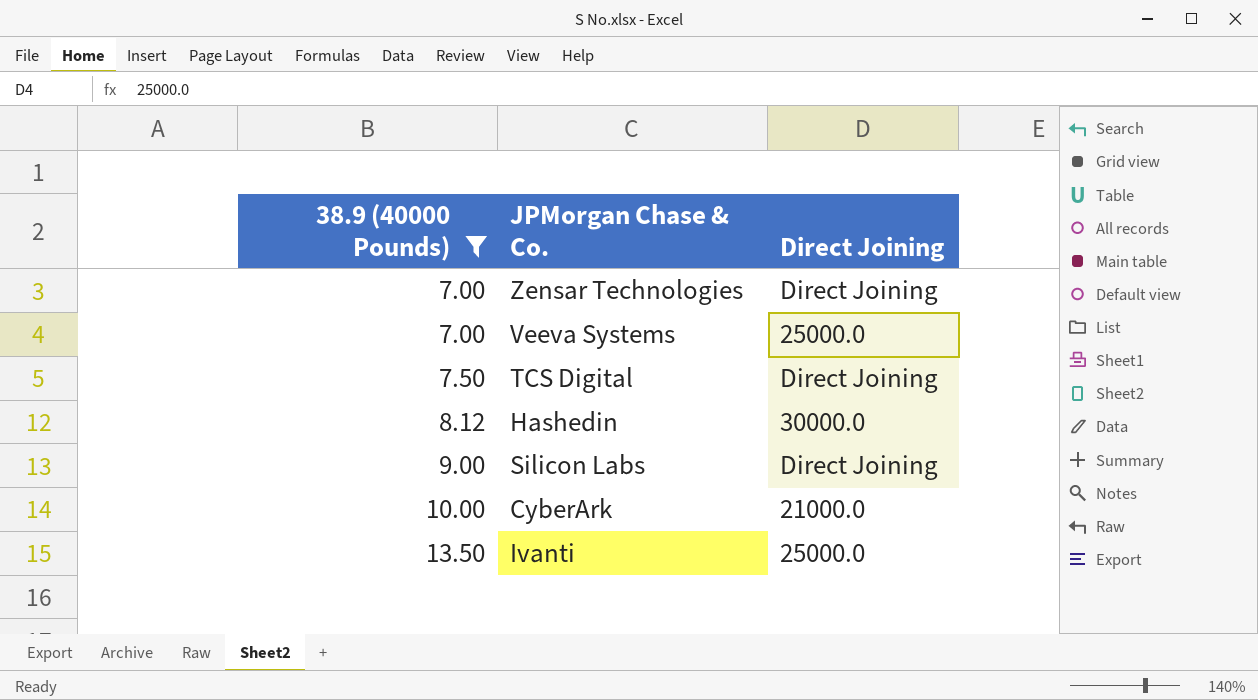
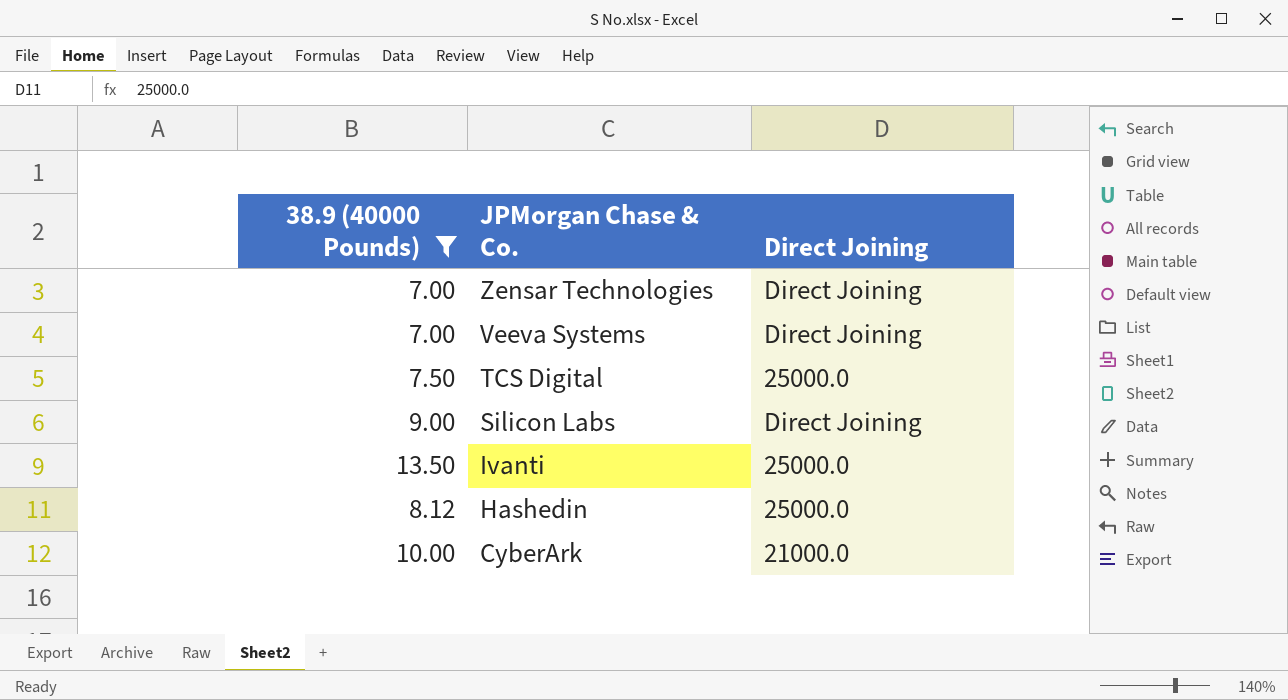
row order: 38.9 (40000 Pounds) ascending -> JPMorgan Chase & Co. descending
Veeva Systems | Direct Joining: 25000.0 -> Direct Joining
TCS Digital | Direct Joining: Direct Joining -> 25000.0
Hashedin | Direct Joining: 30000.0 -> 25000.0

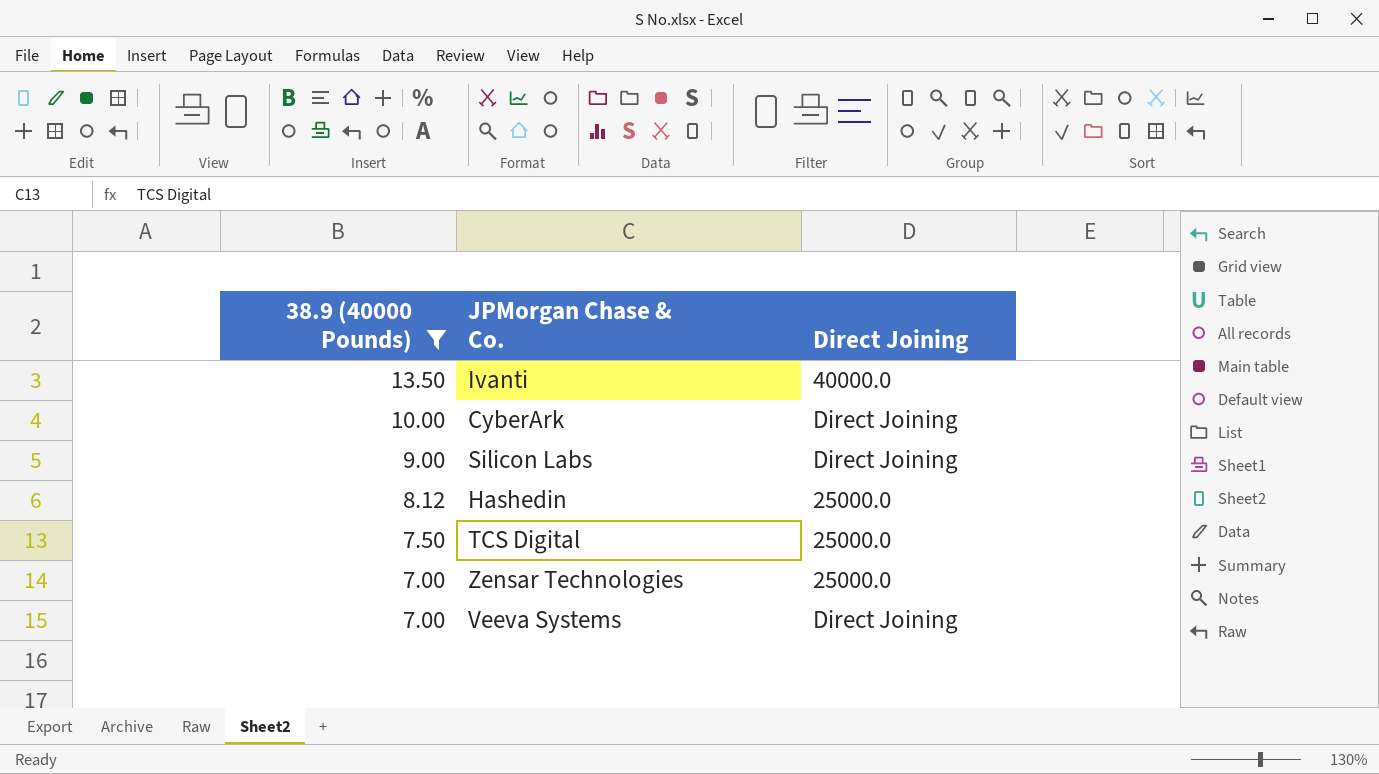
row order: JPMorgan Chase & Co. descending -> 38.9 (40000 Pounds) descending
Ivanti | Direct Joining: 25000.0 -> 40000.0
CyberArk | Direct Joining: 21000.0 -> Direct Joining
Zensar Technologies | Direct Joining: Direct Joining -> 25000.0

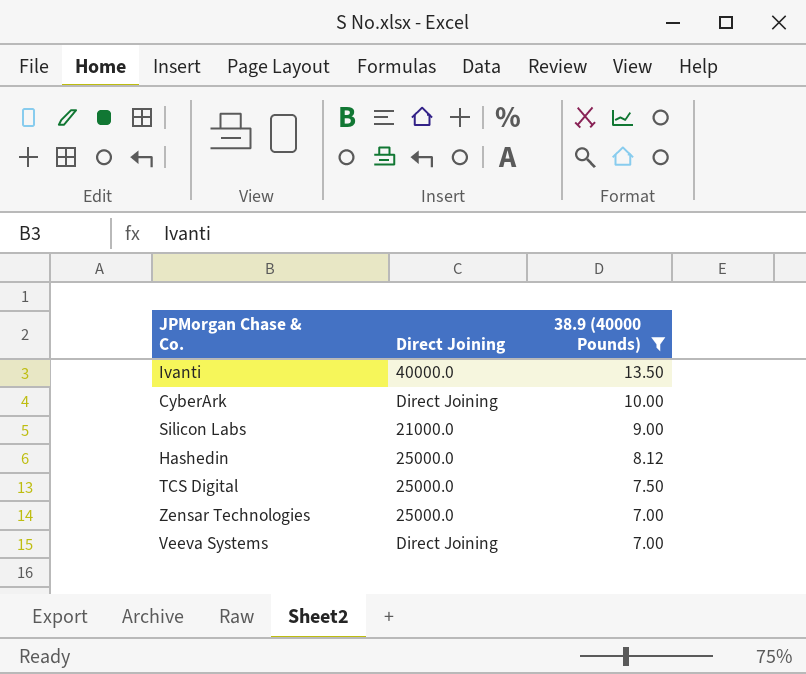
column 38.9 (40000 Pounds) | position: 1 -> 3
Silicon Labs | Direct Joining: Direct Joining -> 21000.0

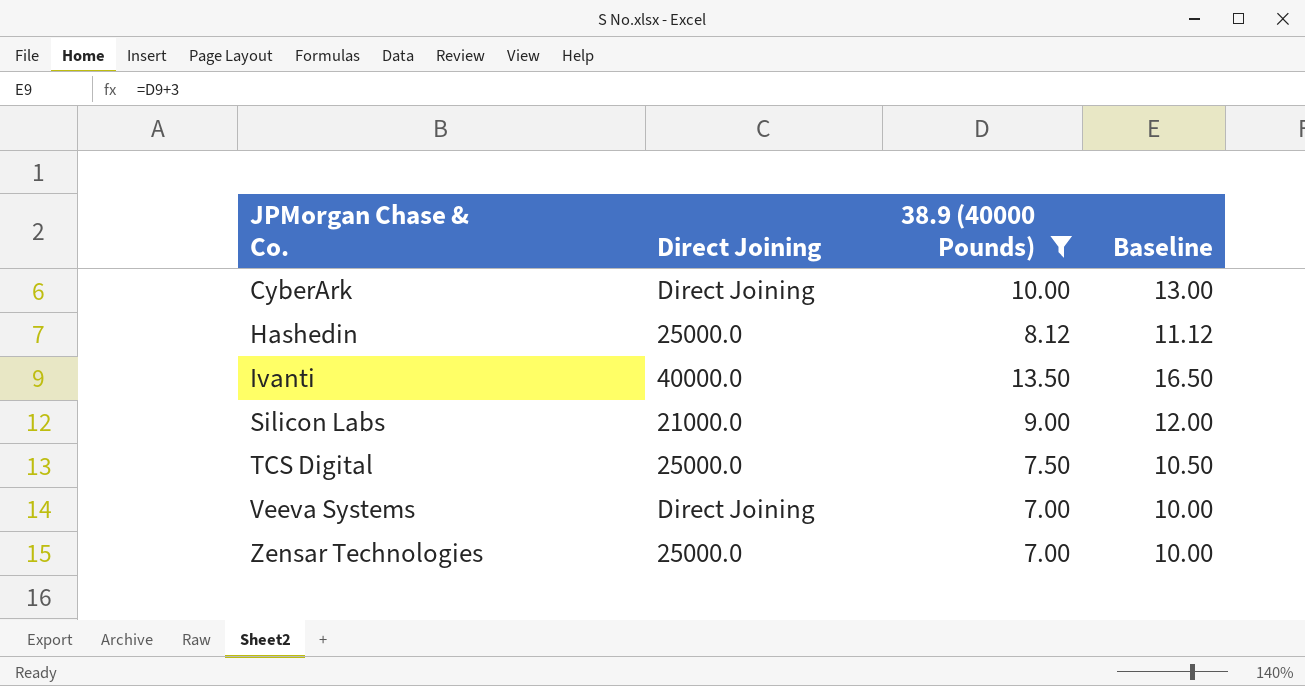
row order: 38.9 (40000 Pounds) descending -> JPMorgan Chase & Co. ascending
column Baseline | formula: none -> [38.9 (40000 Pounds)] + 3

